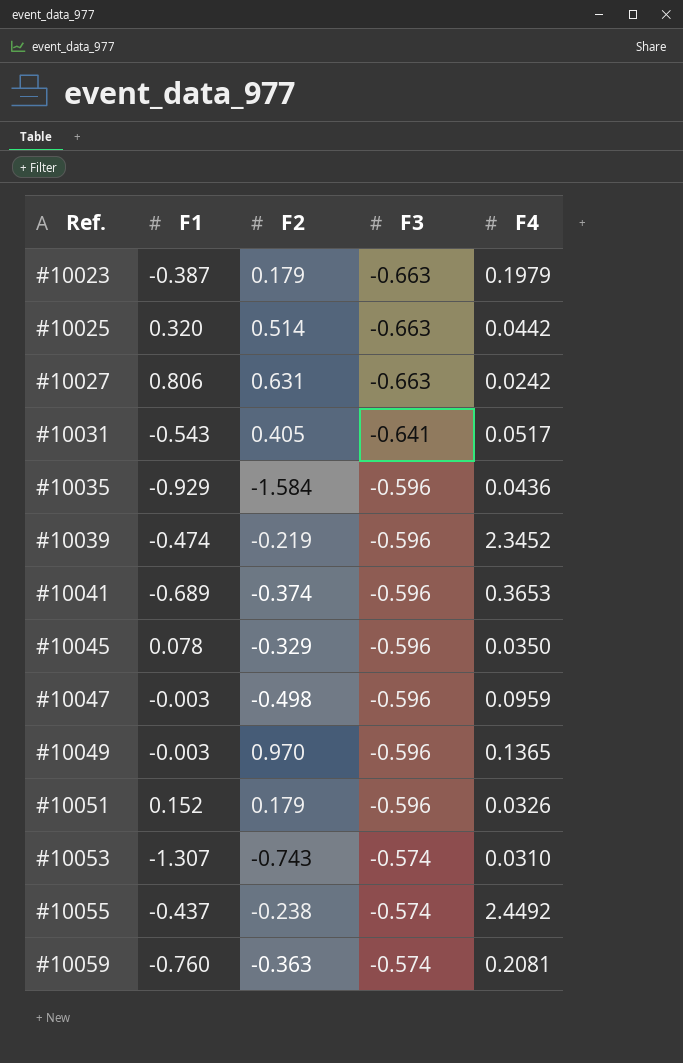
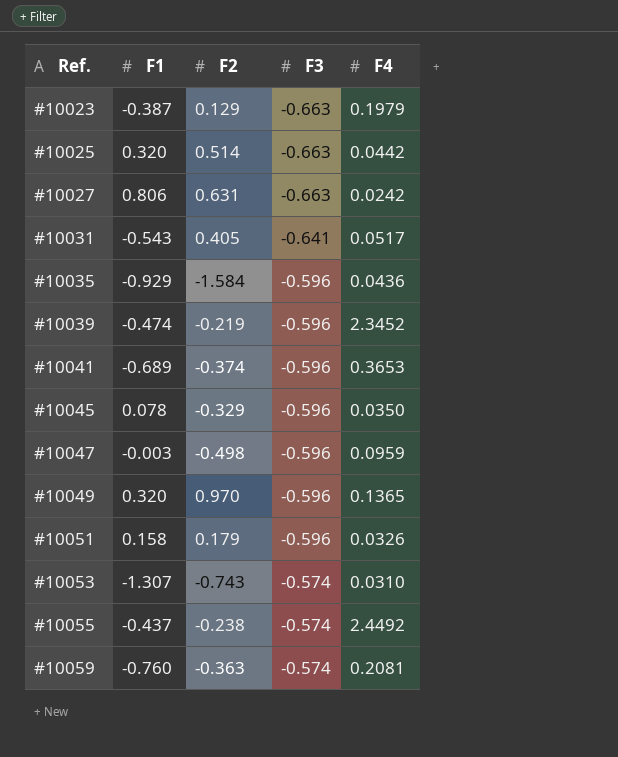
#10023 | F2: 0.179 -> 0.129
#10049 | F1: -0.003 -> 0.320
#10051 | F1: 0.152 -> 0.158

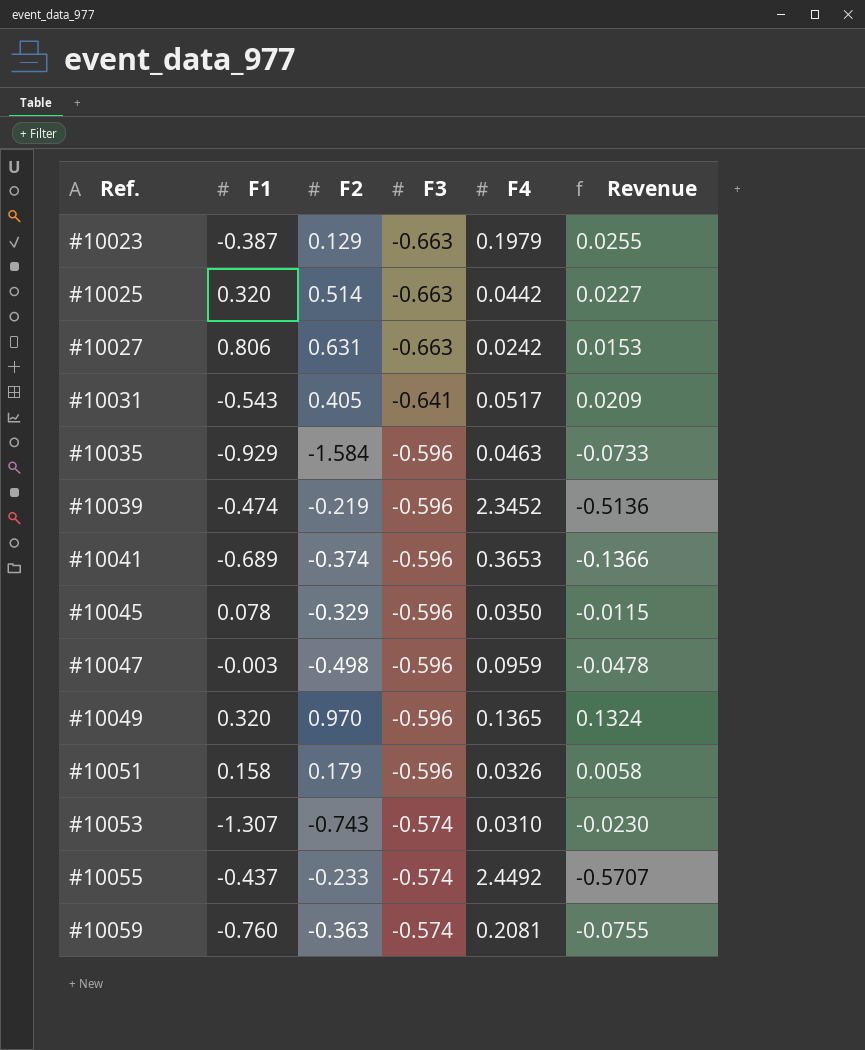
column Revenue | formula: none -> [F2] * [F4]
#10035 | F4: 0.0436 -> 0.0463
#10055 | F2: -0.238 -> -0.233

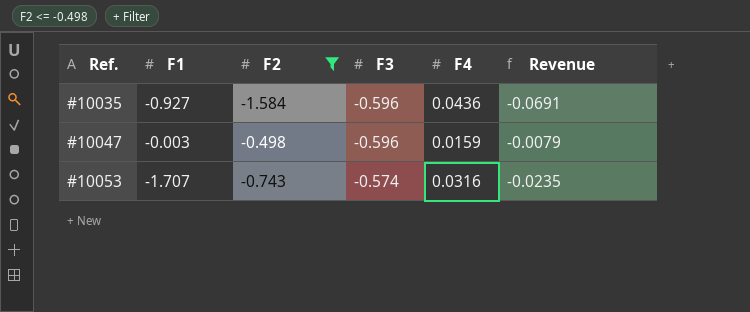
filter: none -> F2 <= -0.498
#10035 | F1: -0.929 -> -0.927
#10035 | F4: 0.0463 -> 0.0436
#10035 | Revenue: -0.0733 -> -0.0691
#10047 | F4: 0.0959 -> 0.0159
#10047 | Revenue: -0.0478 -> -0.0079
#10053 | F1: -1.307 -> -1.707
#10053 | F4: 0.0310 -> 0.0316
#10053 | Revenue: -0.0230 -> -0.0235

